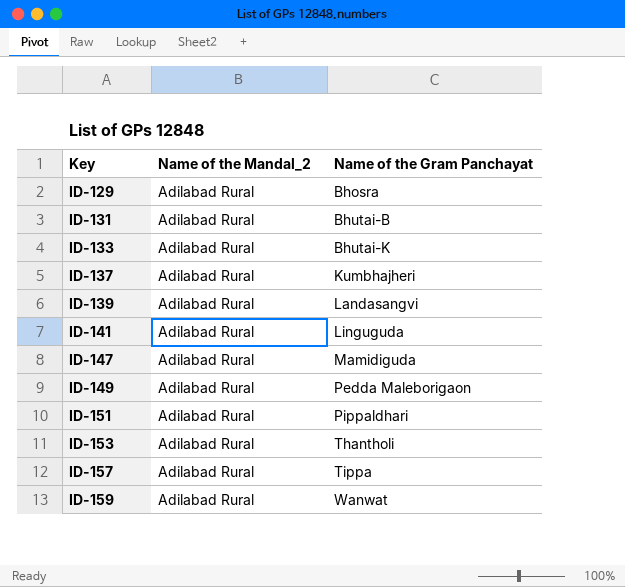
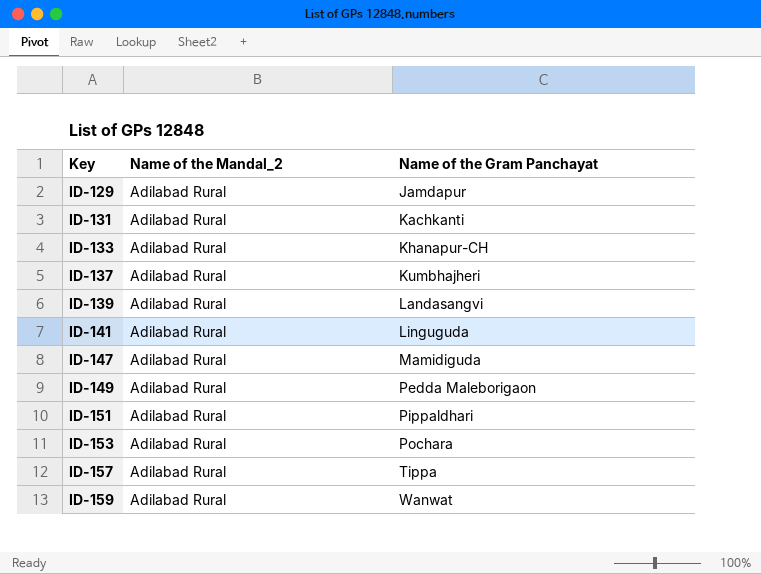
ID-129 | Name of the Gram Panchayat: Bhosra -> Jamdapur
ID-131 | Name of the Gram Panchayat: Bhutai-B -> Kachkanti
ID-133 | Name of the Gram Panchayat: Bhutai-K -> Khanapur-CH
ID-153 | Name of the Gram Panchayat: Thantholi -> Pochara

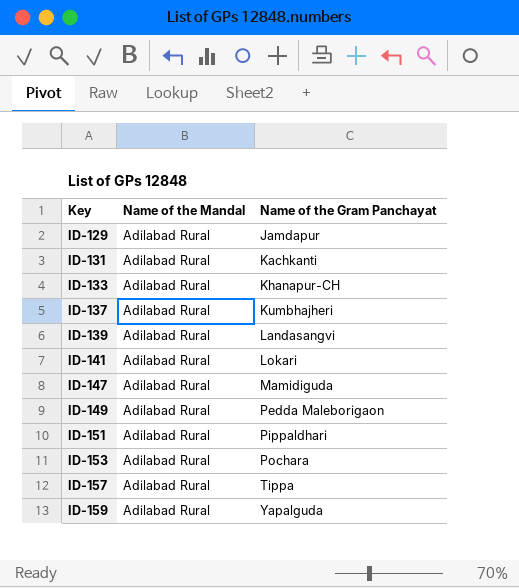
column name: Name of the Mandal_2 -> Name of the Mandal
ID-141 | Name of the Gram Panchayat: Linguguda -> Lokari
ID-159 | Name of the Gram Panchayat: Wanwat -> Yapalguda

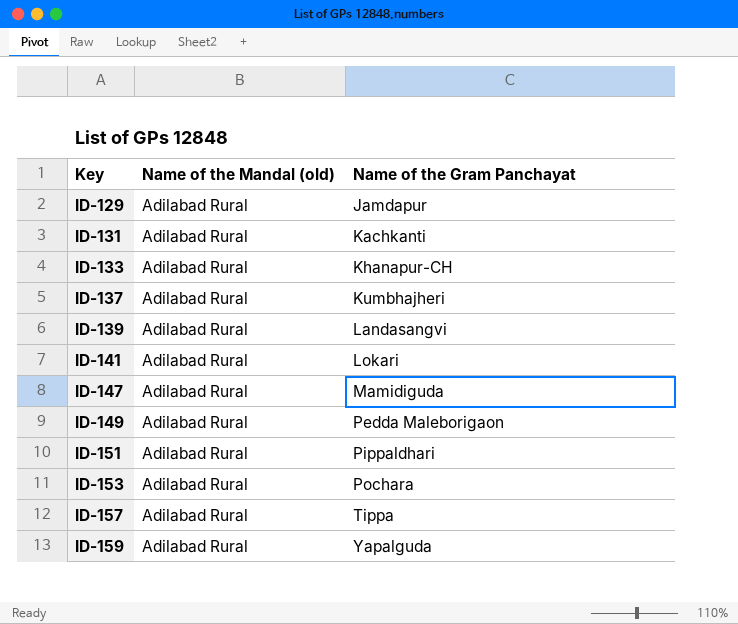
column name: Name of the Mandal -> Name of the Mandal (old)

